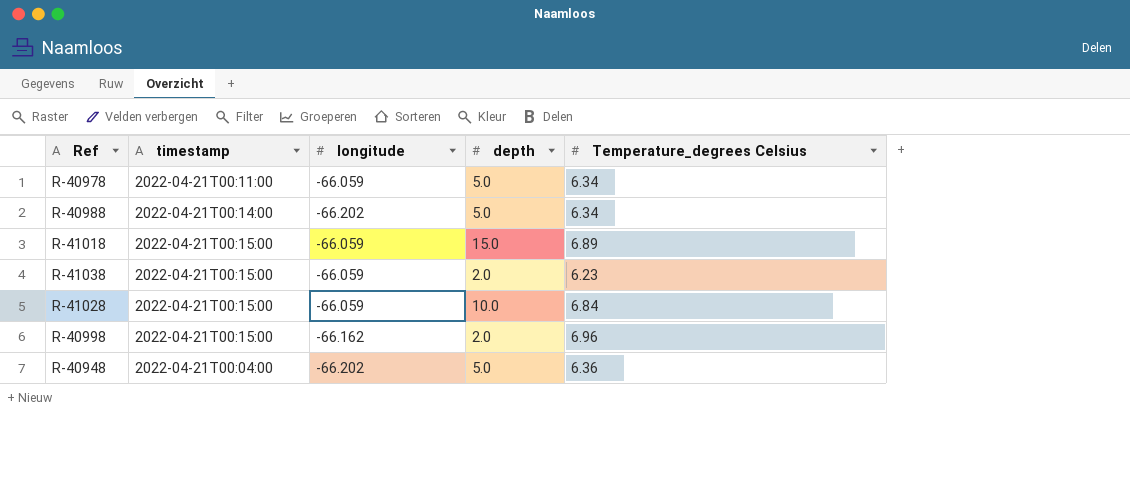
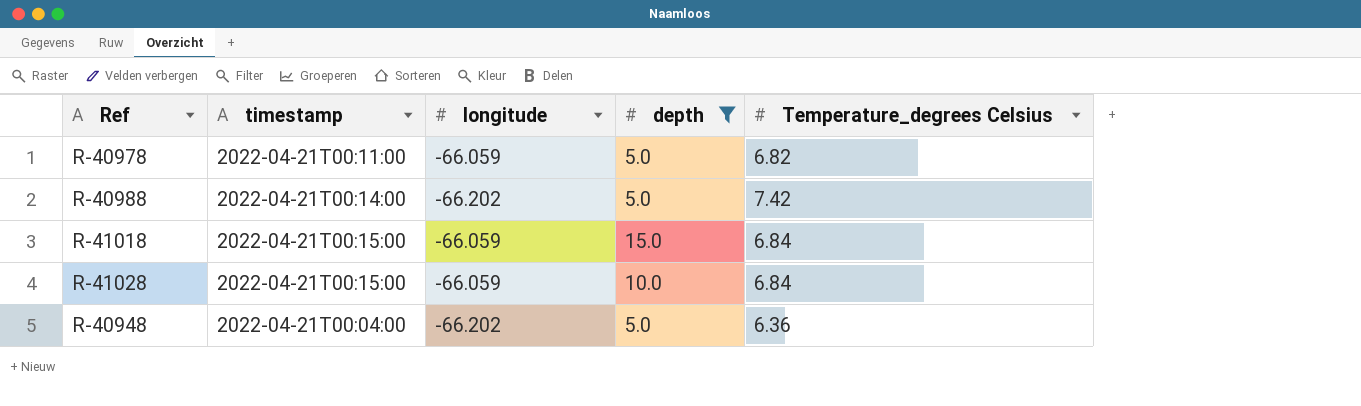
filter: none -> depth != 2.0
R-40978 | Temperature_degrees Celsius: 6.34 -> 6.82
R-40988 | Temperature_degrees Celsius: 6.34 -> 7.42
R-41018 | Temperature_degrees Celsius: 6.89 -> 6.84

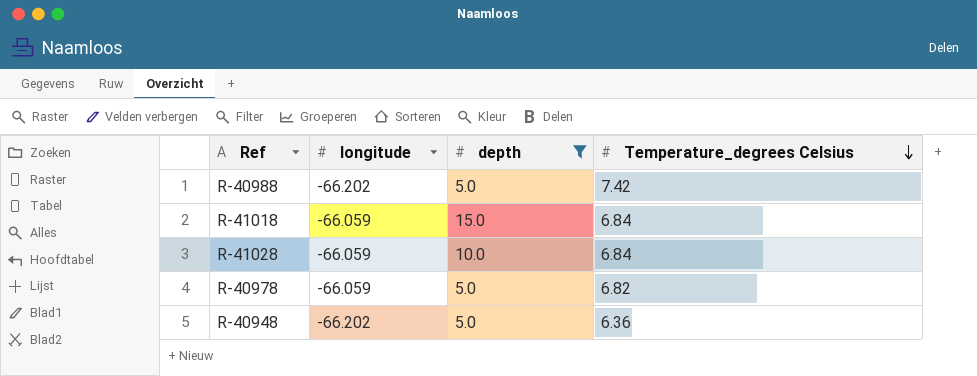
row order: none -> Temperature_degrees Celsius descending
column timestamp | position: 2 -> none

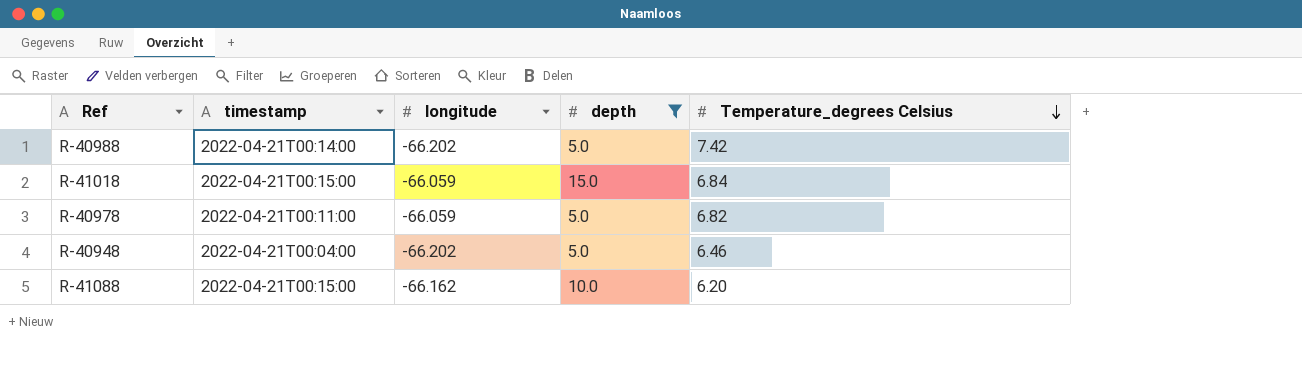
column timestamp | position: none -> 2
row R-41028: -66.059 | 10.0 | 6.84 -> none
R-40948 | Temperature_degrees Celsius: 6.36 -> 6.46
row R-41088: none -> 2022-04-21T00:15:00 | -66.162 | 10.0 | 6.20

